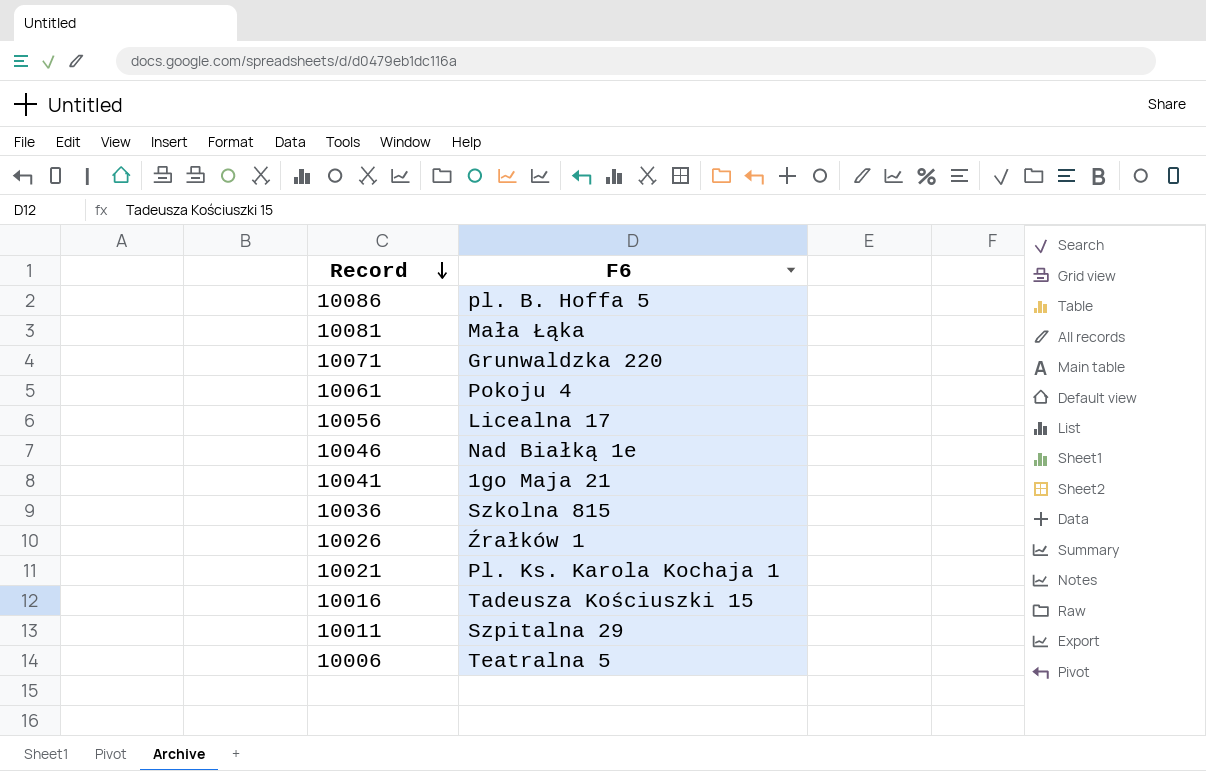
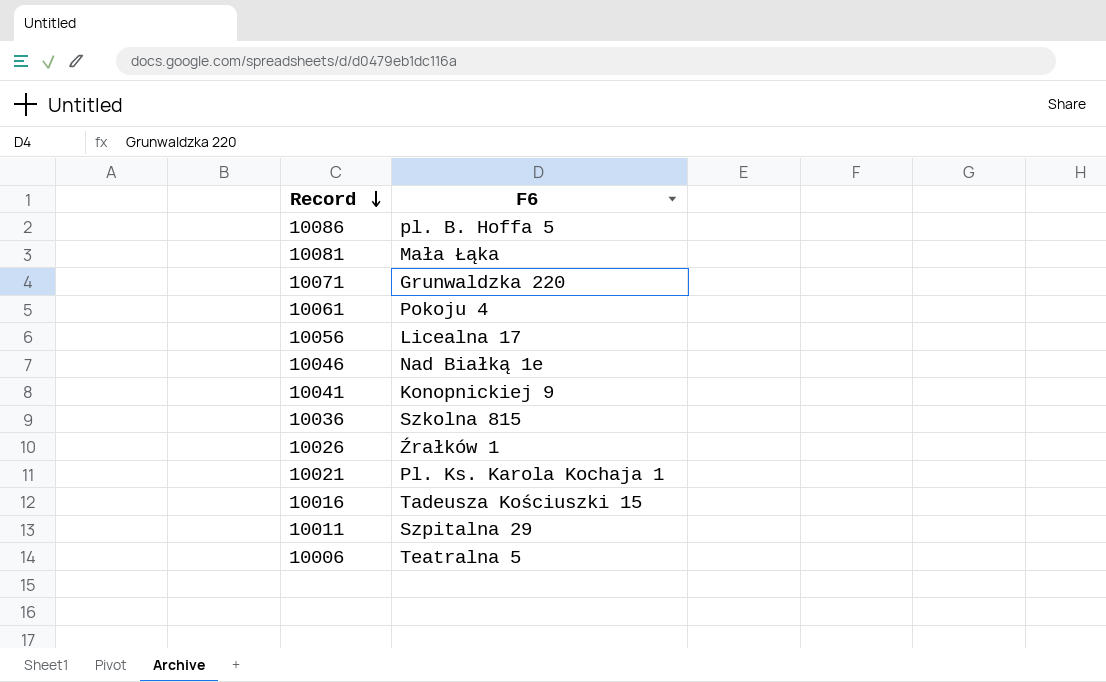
10041 | F6: 1go Maja 21 -> Konopnickiej 9

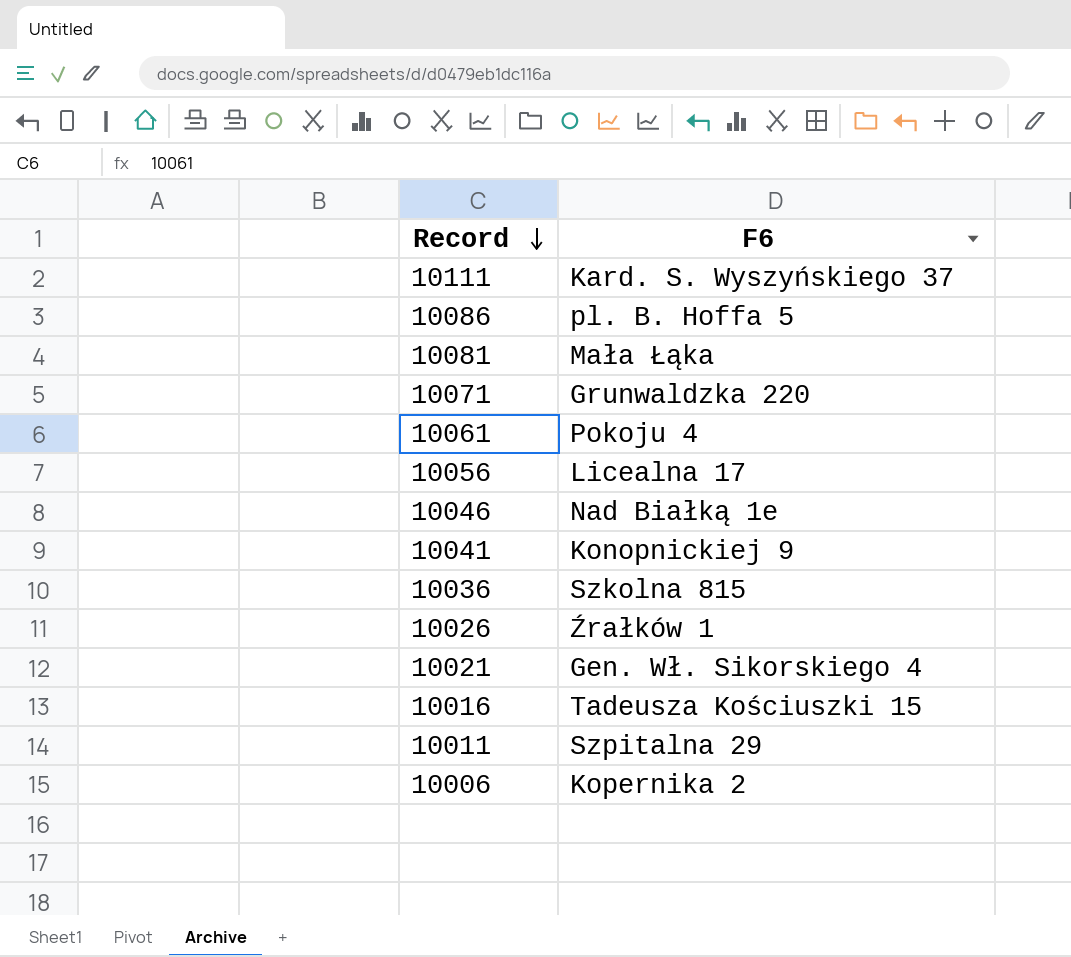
row 10111: none -> Kard. S. Wyszyńskiego 37
10021 | F6: Pl. Ks. Karola Kochaja 1 -> Gen. Wł. Sikorskiego 4
10006 | F6: Teatralna 5 -> Kopernika 2

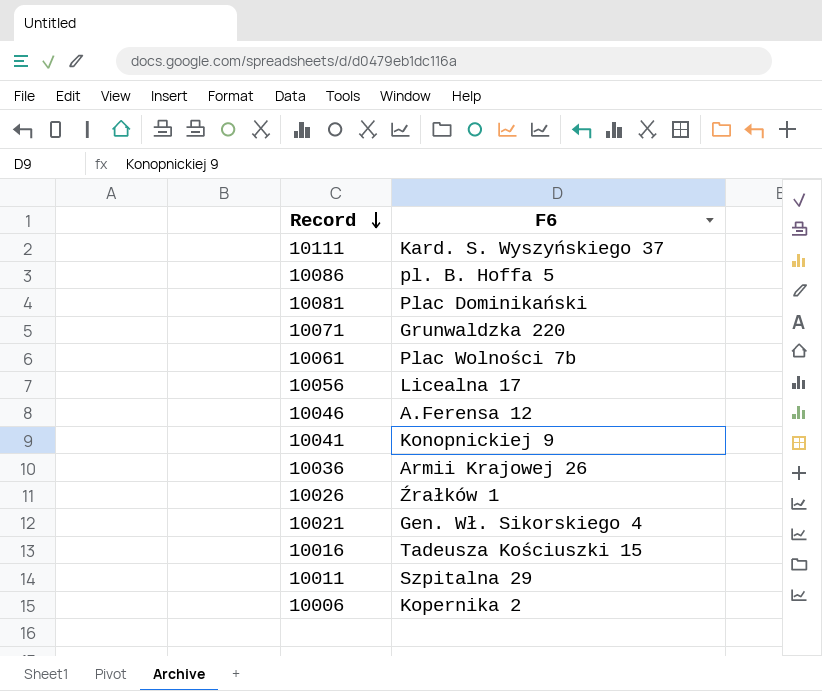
10081 | F6: Mała Łąka -> Plac Dominikański
10061 | F6: Pokoju 4 -> Plac Wolności 7b
10046 | F6: Nad Białką 1e -> A.Ferensa 12
10036 | F6: Szkolna 815 -> Armii Krajowej 26

